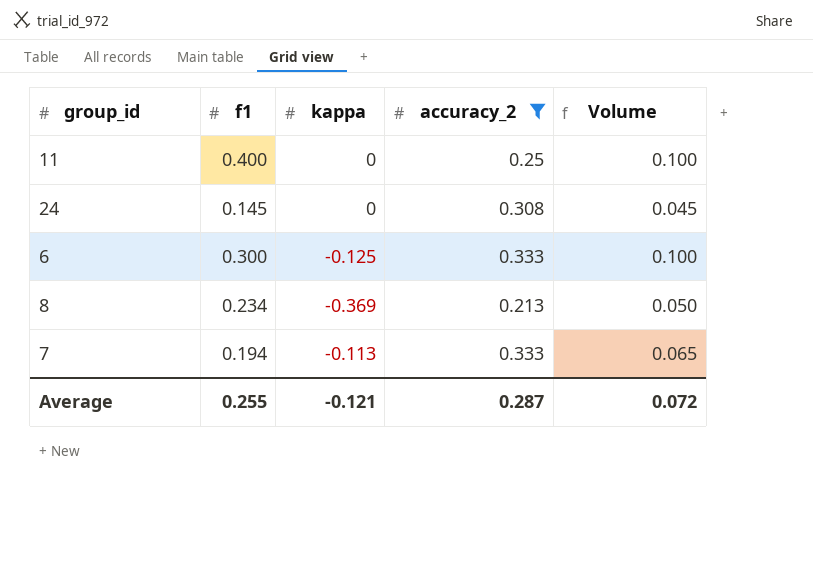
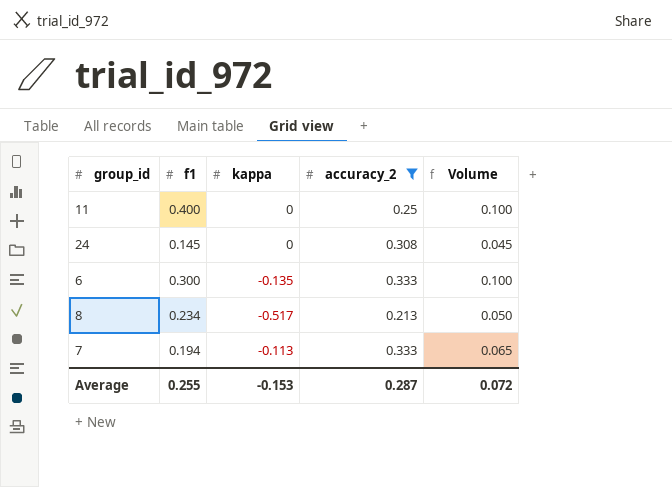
6 | kappa: -0.125 -> -0.135
8 | kappa: -0.369 -> -0.517
Average | kappa: -0.121 -> -0.153

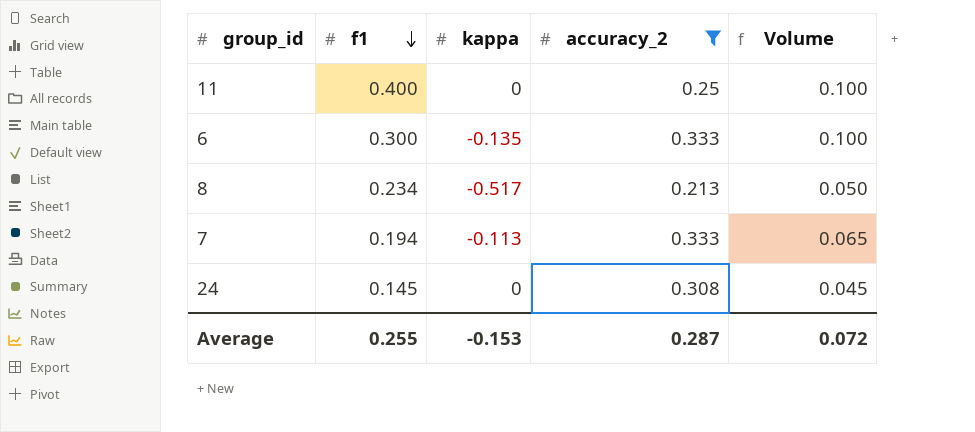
row order: none -> f1 descending

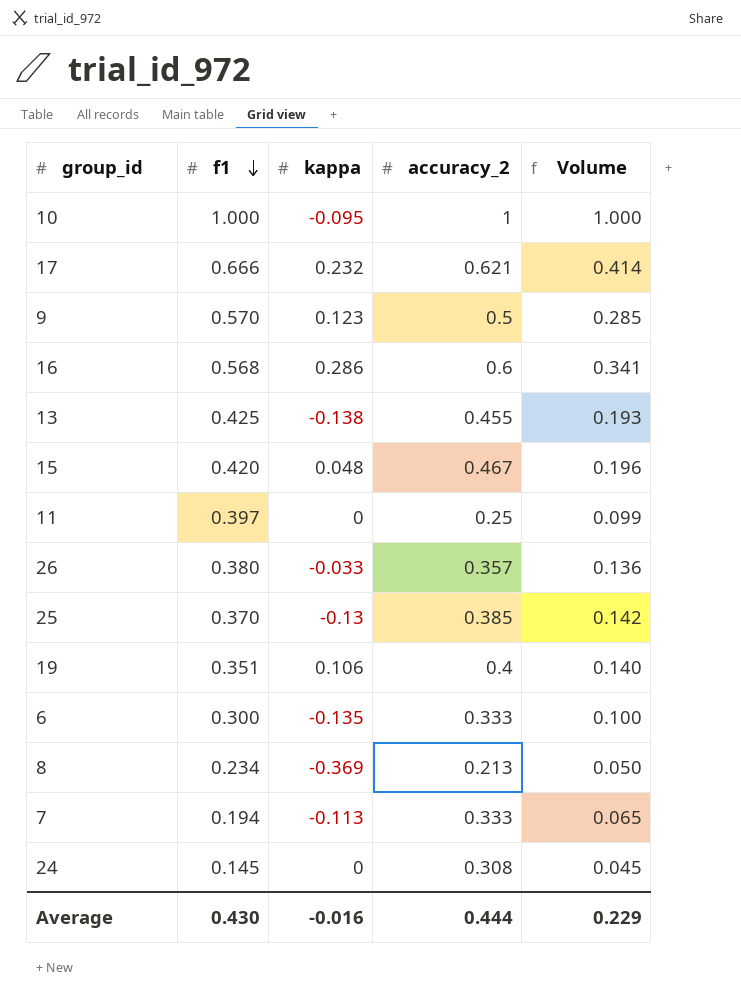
filter: accuracy_2 <= 0.333 -> none
11 | f1: 0.400 -> 0.397
11 | Volume: 0.100 -> 0.099
8 | kappa: -0.517 -> -0.369
Average | f1: 0.255 -> 0.430
Average | kappa: -0.153 -> -0.016
Average | accuracy_2: 0.287 -> 0.444
Average | Volume: 0.072 -> 0.229

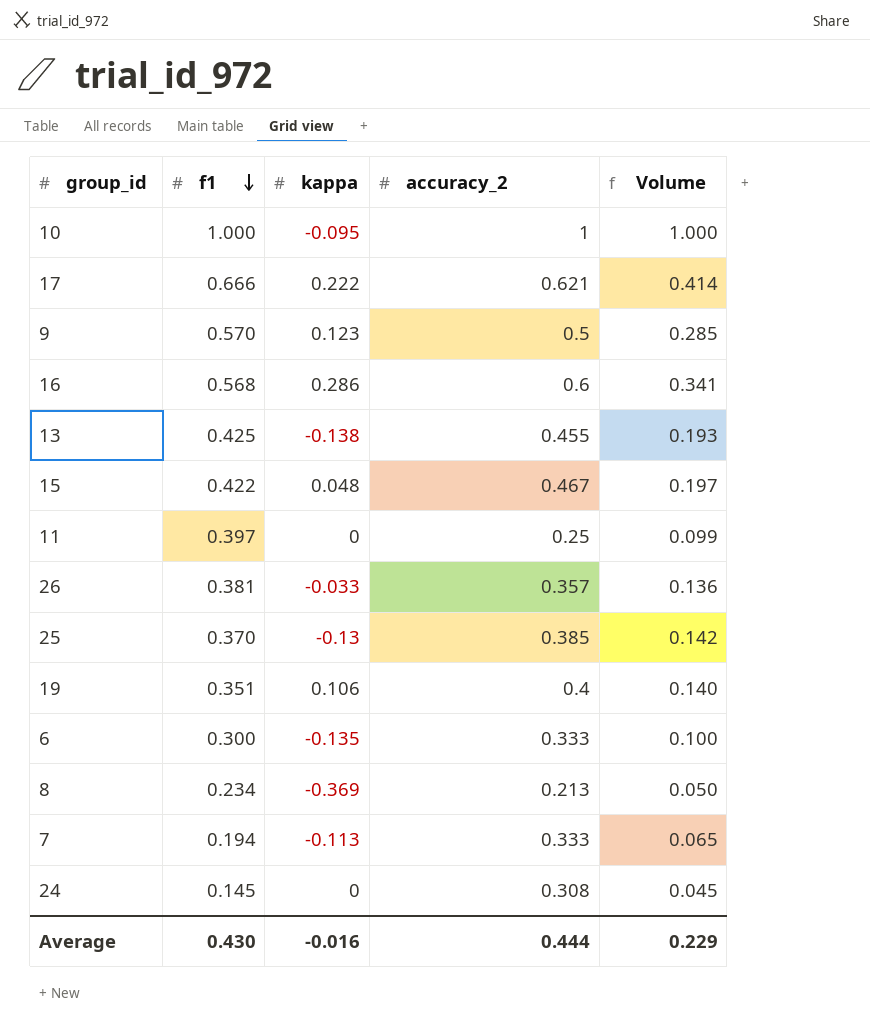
17 | kappa: 0.232 -> 0.222
15 | f1: 0.420 -> 0.422
15 | Volume: 0.196 -> 0.197
26 | f1: 0.380 -> 0.381

